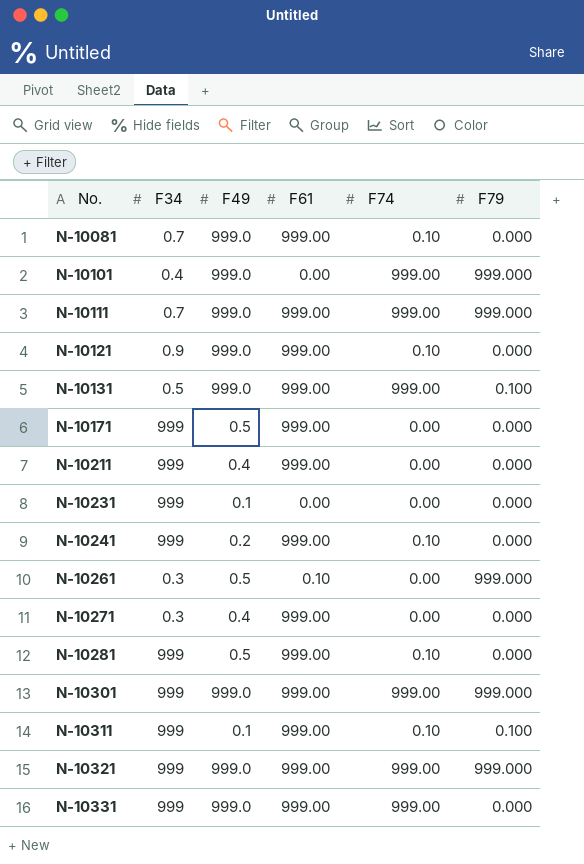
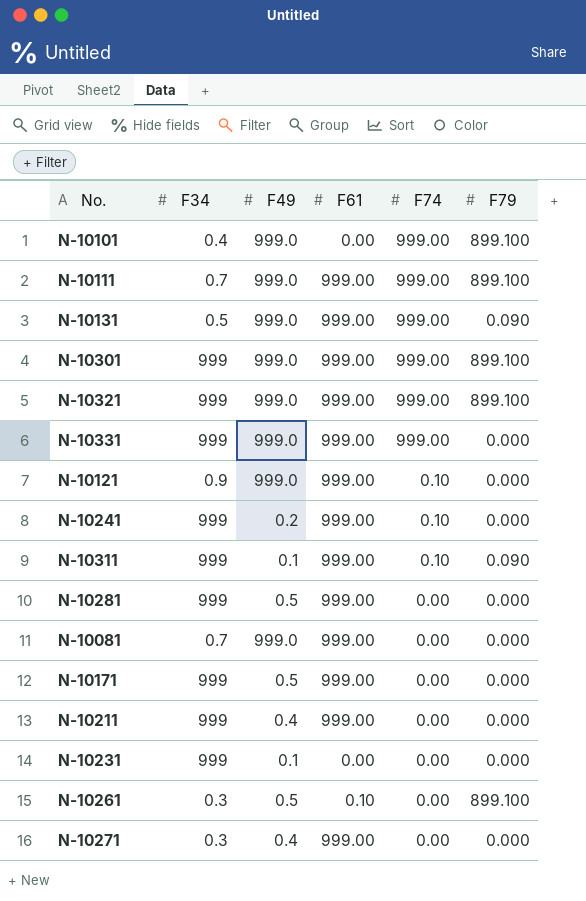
row order: No. ascending -> F74 descending
N-10101 | F79: 999.000 -> 899.100
N-10111 | F79: 999.000 -> 899.100
N-10131 | F79: 0.100 -> 0.090
N-10301 | F79: 999.000 -> 899.100
N-10321 | F79: 999.000 -> 899.100
N-10311 | F79: 0.100 -> 0.090
N-10281 | F74: 0.10 -> 0.00
N-10081 | F74: 0.10 -> 0.00
N-10261 | F79: 999.000 -> 899.100

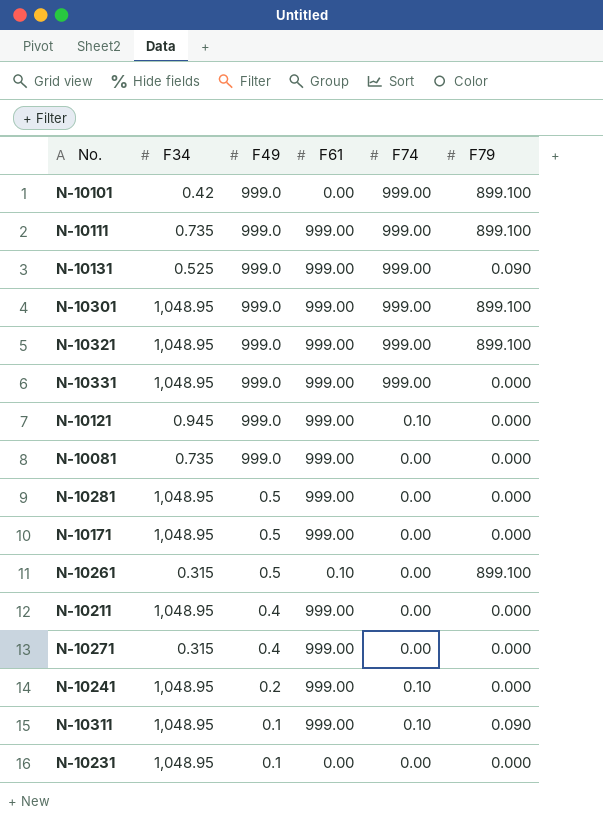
row order: F74 descending -> F49 descending
N-10101 | F34: 0.4 -> 0.42
N-10111 | F34: 0.7 -> 0.735
N-10131 | F34: 0.5 -> 0.525
N-10301 | F34: 999 -> 1,048.95
N-10321 | F34: 999 -> 1,048.95
N-10331 | F34: 999 -> 1,048.95
N-10121 | F34: 0.9 -> 0.945
N-10081 | F34: 0.7 -> 0.735
N-10281 | F34: 999 -> 1,048.95
N-10171 | F34: 999 -> 1,048.95
N-10261 | F34: 0.3 -> 0.315
N-10211 | F34: 999 -> 1,048.95
N-10271 | F34: 0.3 -> 0.315
N-10241 | F34: 999 -> 1,048.95
N-10311 | F34: 999 -> 1,048.95
N-10231 | F34: 999 -> 1,048.95

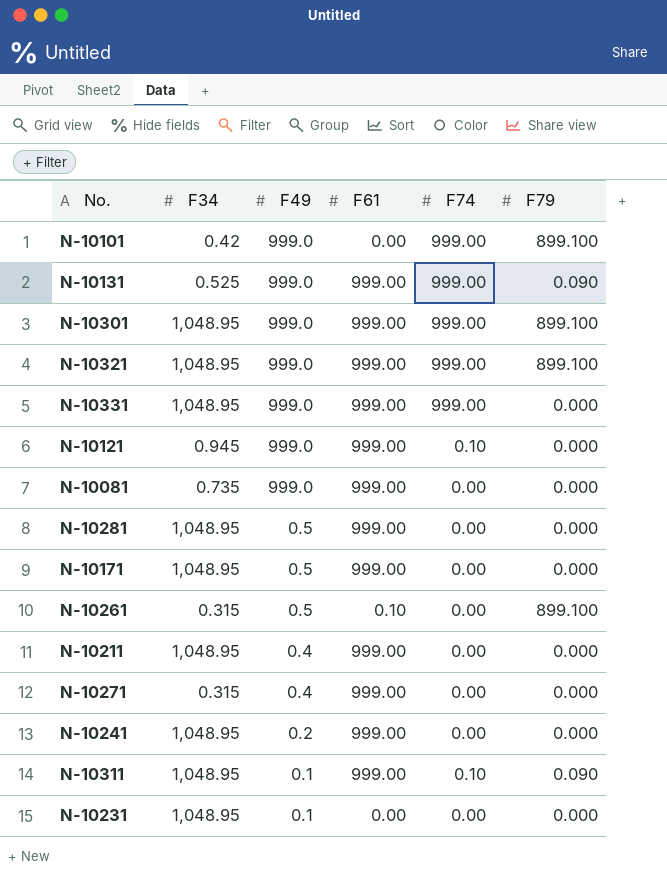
row N-10111: 0.735 | 999.0 | 999.00 | 999.00 | 899.100 -> none
N-10241 | F74: 0.10 -> 0.00

